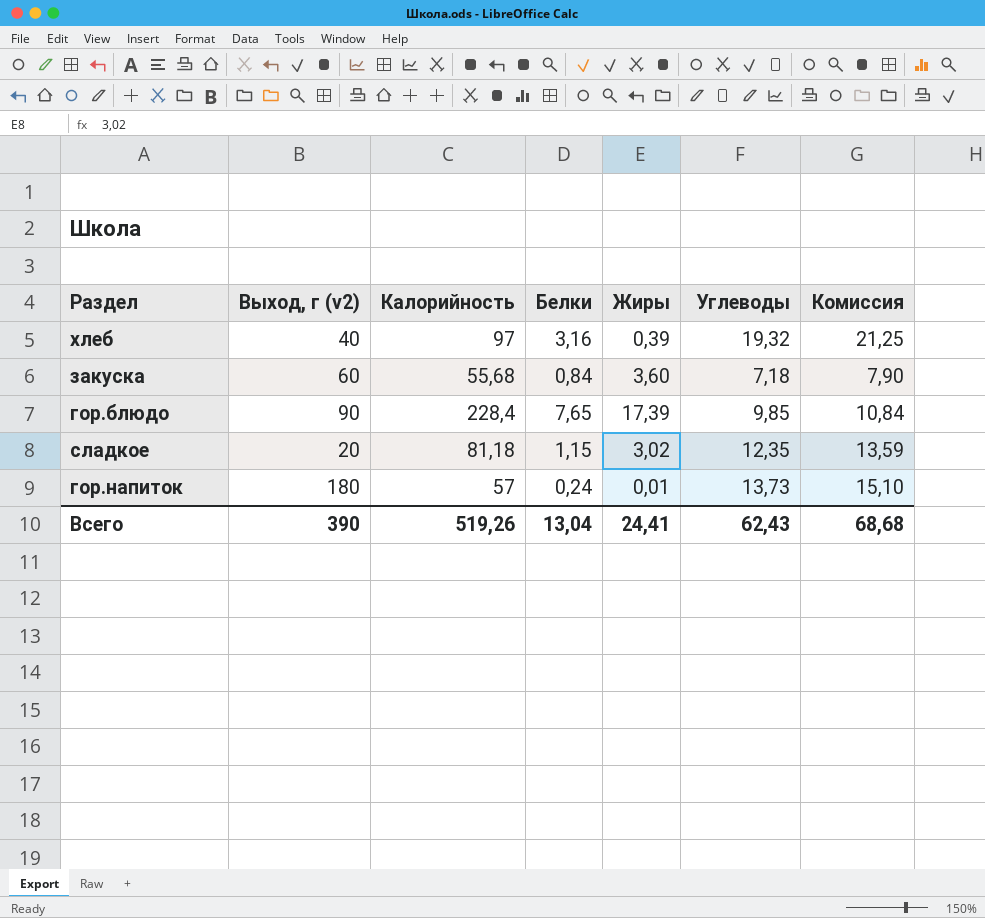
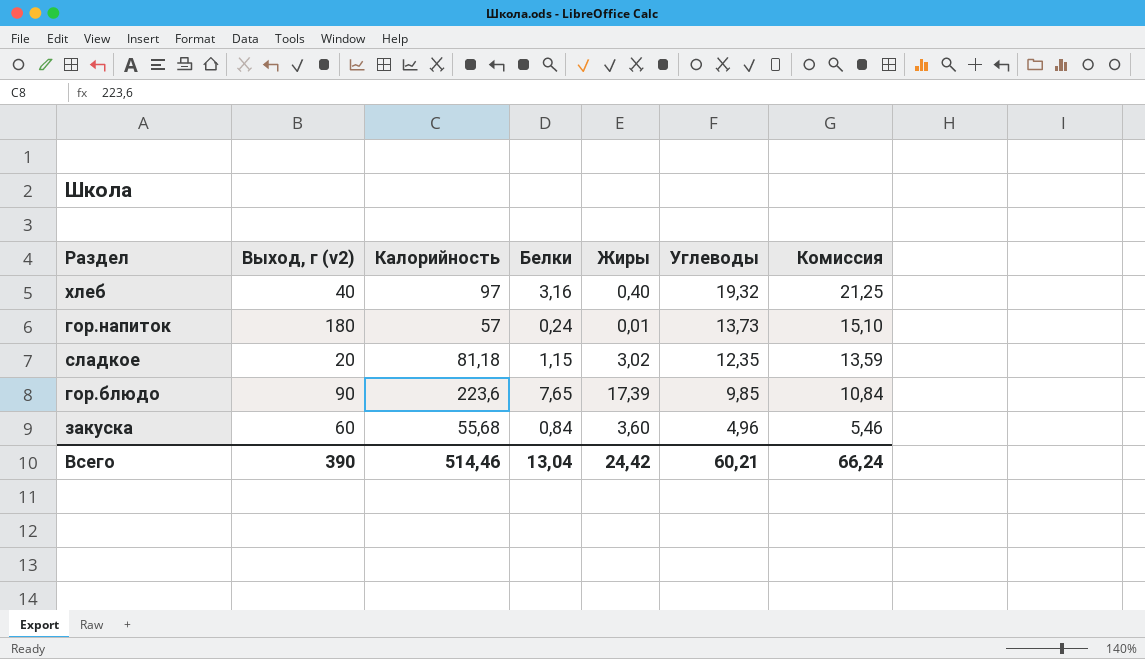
row order: none -> Углеводы descending
хлеб | Жиры: 0,39 -> 0,40
гор.блюдо | Калорийность: 228,4 -> 223,6
закуска | Углеводы: 7,18 -> 4,96
закуска | Комиссия: 7,90 -> 5,46
Всего | Калорийность: 519,26 -> 514,46
Всего | Жиры: 24,41 -> 24,42
Всего | Углеводы: 62,43 -> 60,21
Всего | Комиссия: 68,68 -> 66,24

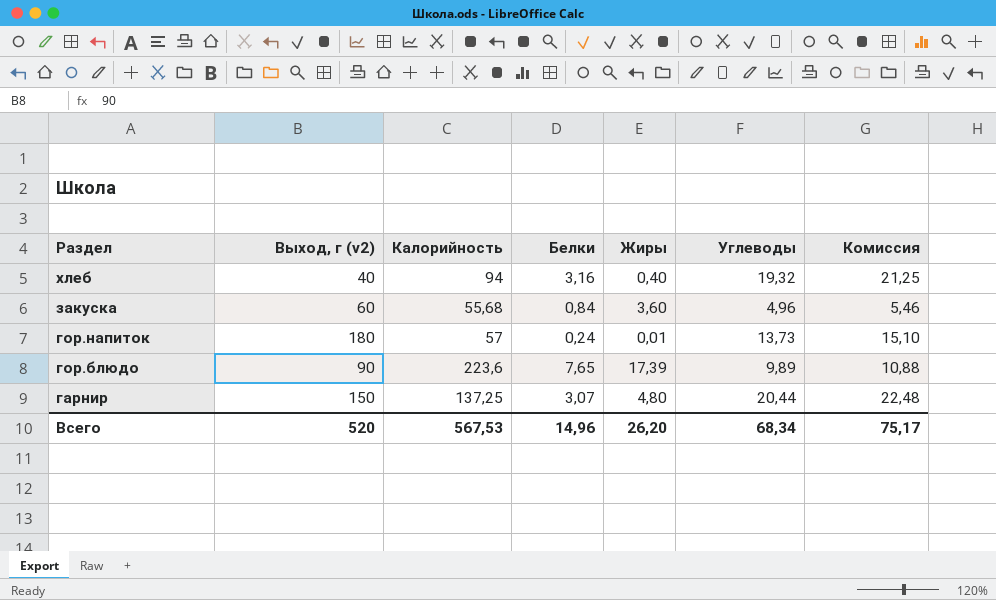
row order: Углеводы descending -> Раздел descending
row сладкое: 20 | 81,18 | 1,15 | 3,02 | 12,35 | 13,59 -> none
хлеб | Калорийность: 97 -> 94
гор.блюдо | Углеводы: 9,85 -> 9,89
гор.блюдо | Комиссия: 10,84 -> 10,88
row гарнир: none -> 150 | 137,25 | 3,07 | 4,80 | 20,44 | 22,48
Всего | Выход, г (v2): 390 -> 520
Всего | Калорийность: 514,46 -> 567,53
Всего | Белки: 13,04 -> 14,96
Всего | Жиры: 24,42 -> 26,20
Всего | Углеводы: 60,21 -> 68,34
Всего | Комиссия: 66,24 -> 75,17

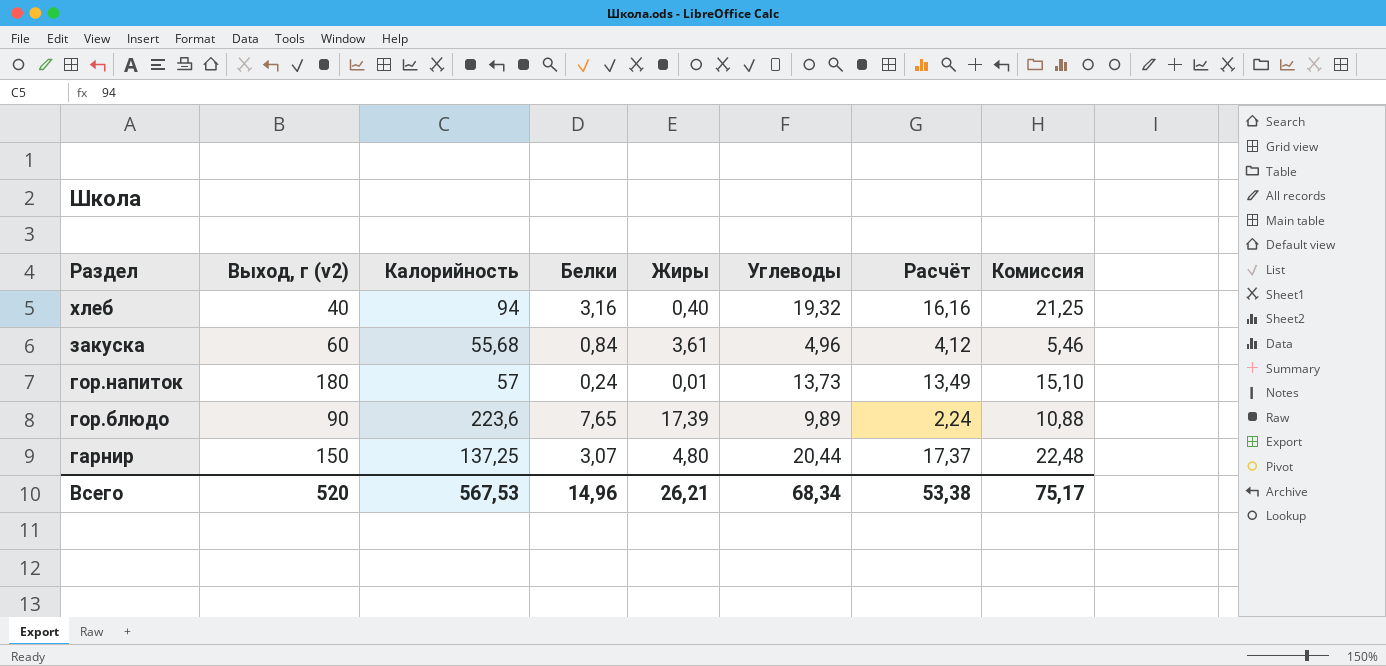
column Расчёт | formula: none -> [Углеводы] - [Белки]
закуска | Жиры: 3,60 -> 3,61
Всего | Жиры: 26,20 -> 26,21

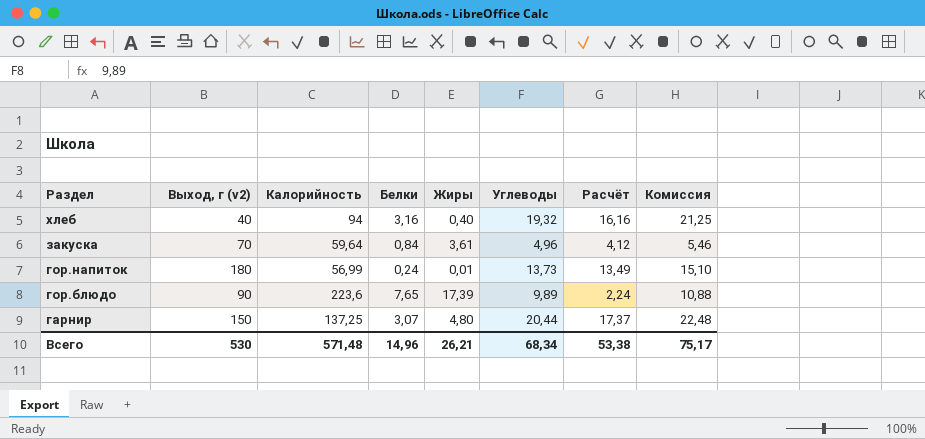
закуска | Выход, г (v2): 60 -> 70
закуска | Калорийность: 55,68 -> 59,64
гор.напиток | Калорийность: 57 -> 56,99
Всего | Выход, г (v2): 520 -> 530
Всего | Калорийность: 567,53 -> 571,48

